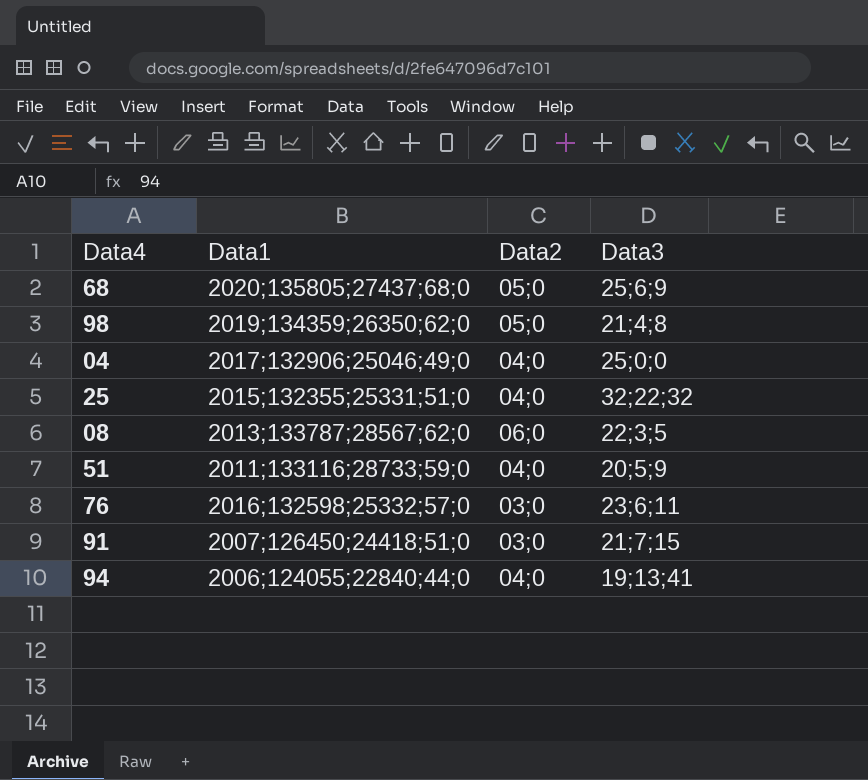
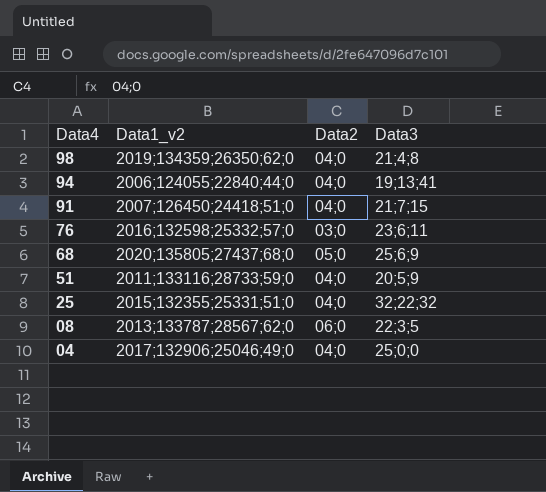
row order: none -> Data4 descending
column name: Data1 -> Data1_v2
98 | Data2: 05;0 -> 04;0
91 | Data2: 03;0 -> 04;0

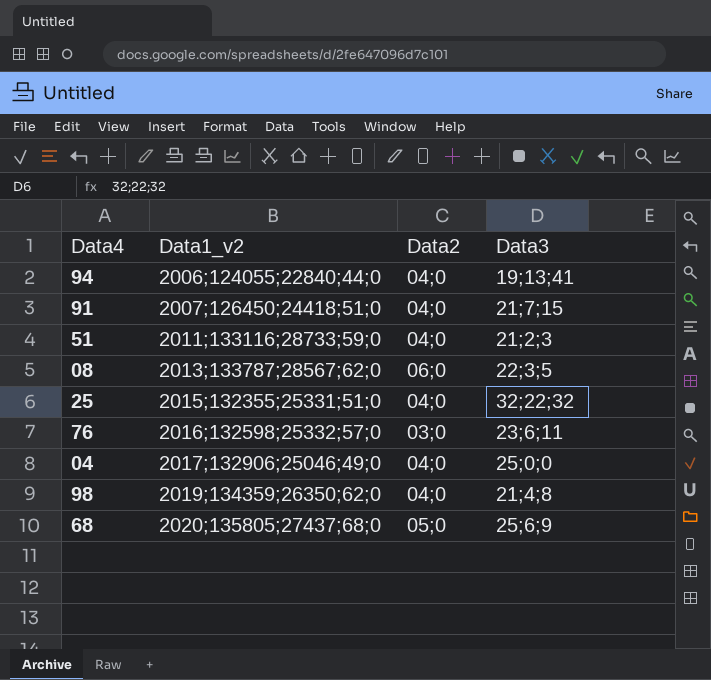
row order: Data4 descending -> Data1_v2 ascending
51 | Data3: 20;5;9 -> 21;2;3

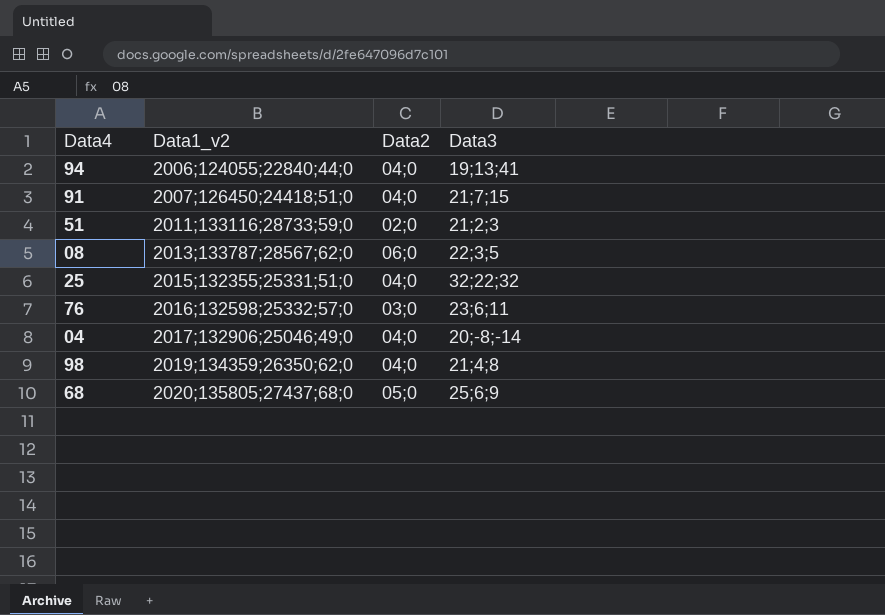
51 | Data2: 04;0 -> 02;0
04 | Data3: 25;0;0 -> 20;-8;-14

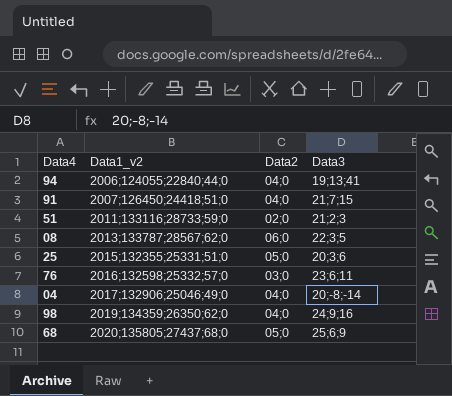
25 | Data2: 04;0 -> 05;0
25 | Data3: 32;22;32 -> 20;3;6
98 | Data3: 21;4;8 -> 24;9;16

